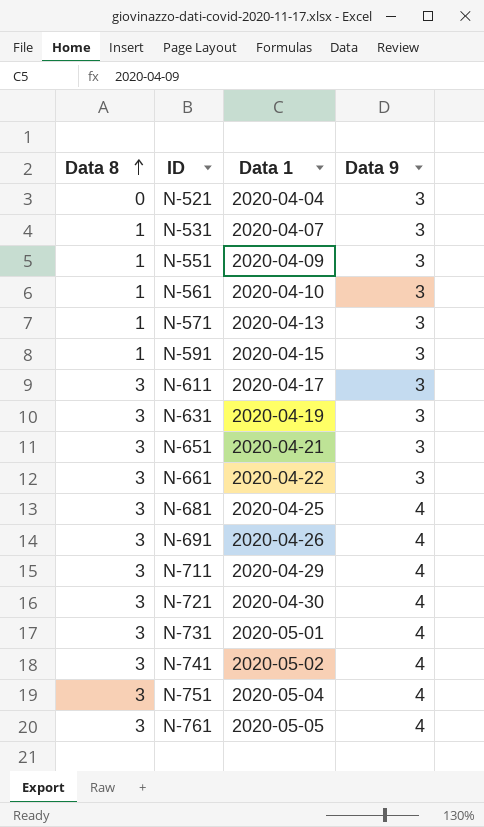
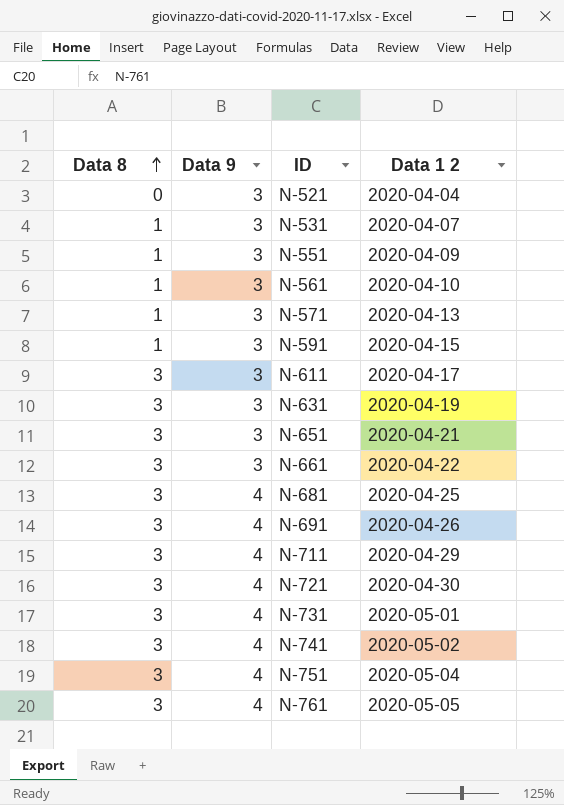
column Data 9 | position: 4 -> 2
column name: Data 1 -> Data 1 2

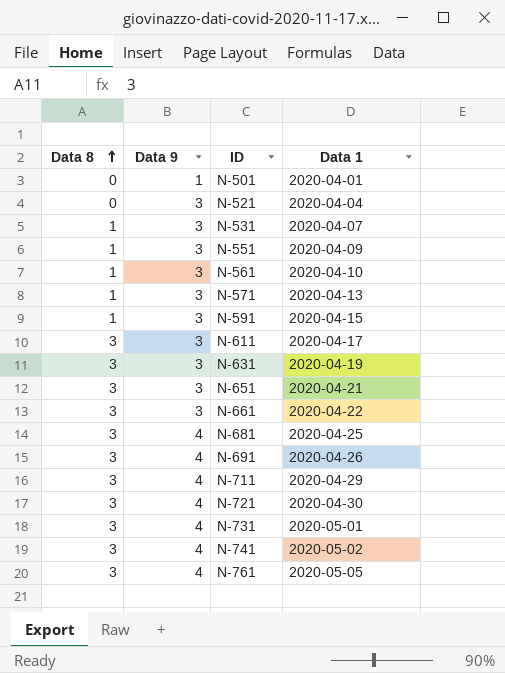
column name: Data 1 2 -> Data 1
row N-751: 3 | 4 | 2020-05-04 -> none
row N-501: none -> 0 | 1 | 2020-04-01

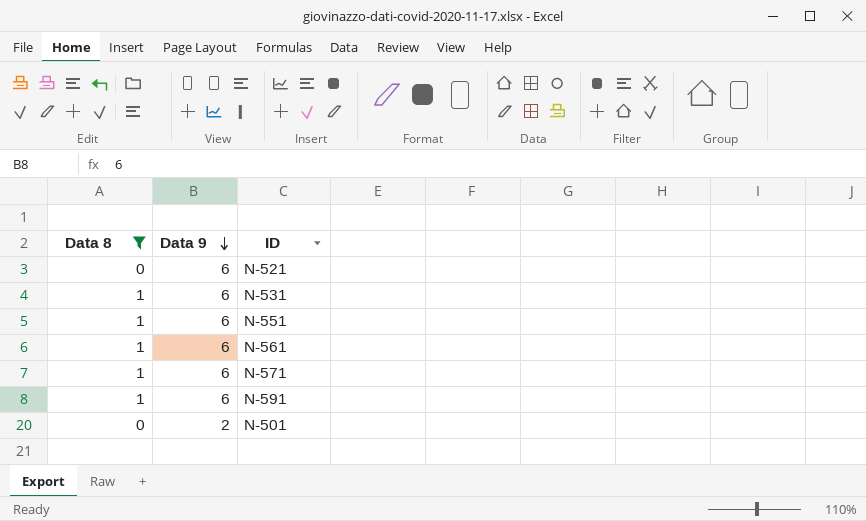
filter: none -> Data 8 != 3
row order: Data 8 ascending -> Data 9 descending
column Data 1 | position: 4 -> none
N-521 | Data 9: 3 -> 6
N-531 | Data 9: 3 -> 6
N-551 | Data 9: 3 -> 6
N-561 | Data 9: 3 -> 6
N-571 | Data 9: 3 -> 6
N-591 | Data 9: 3 -> 6
N-501 | Data 9: 1 -> 2

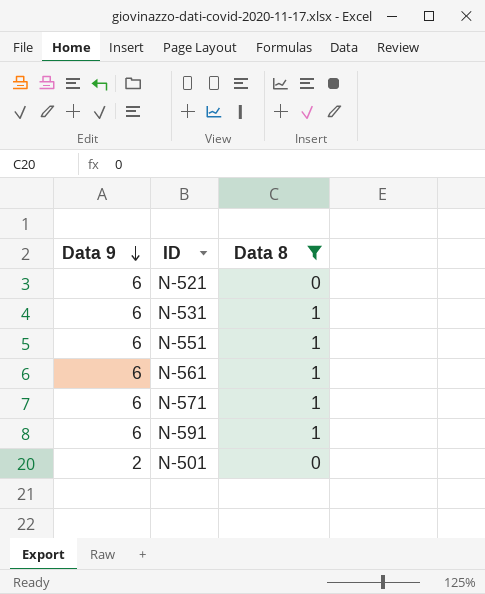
column Data 8 | position: 1 -> 3

